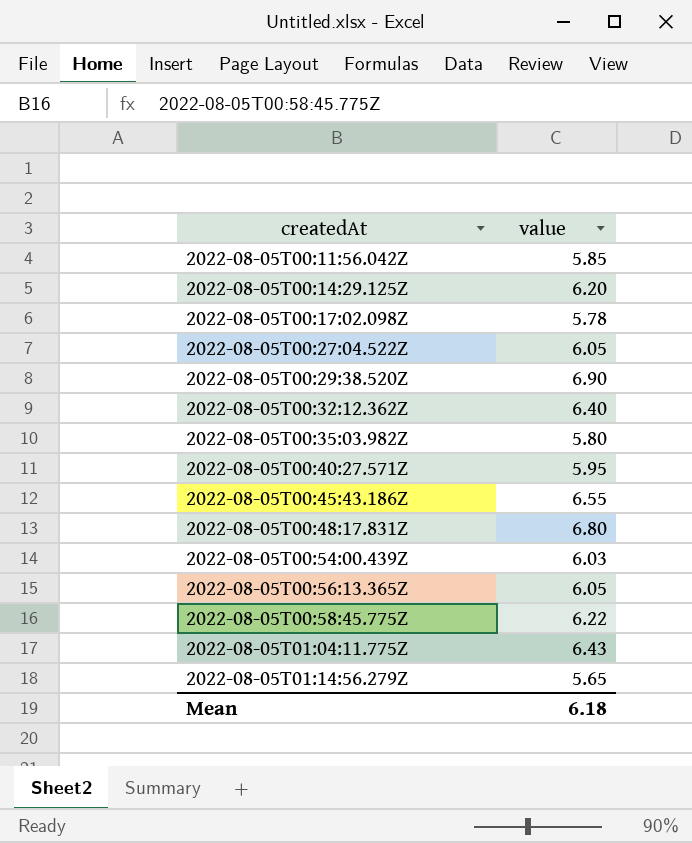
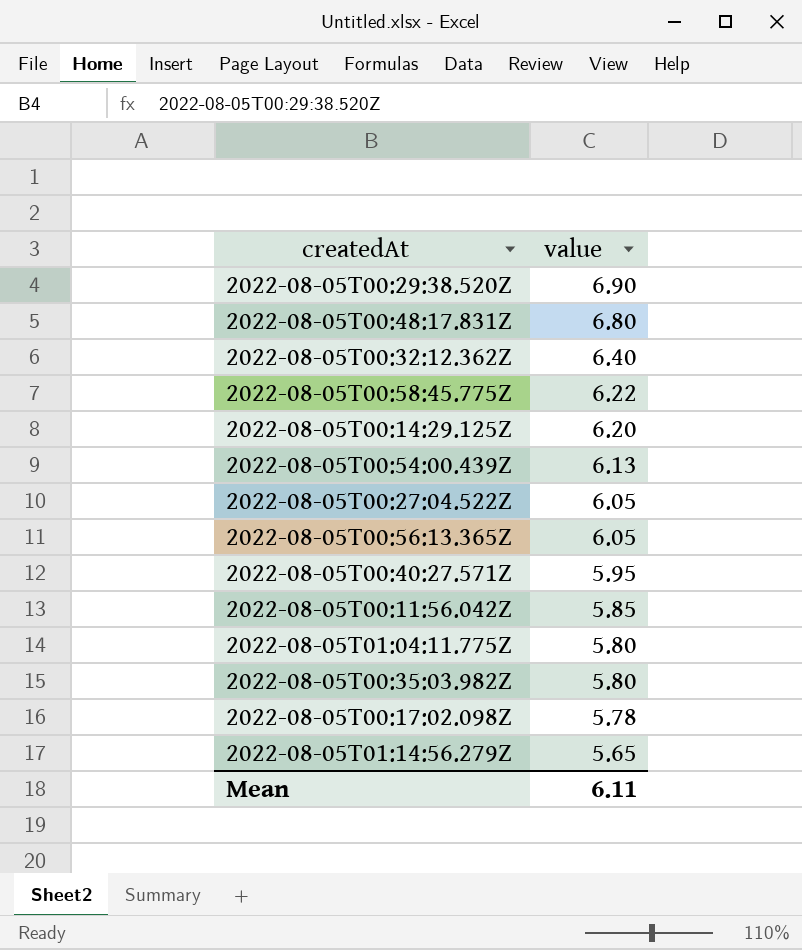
row order: createdAt ascending -> value descending
row 2022-08-05T00:45:43.186Z: 6.55 -> none
2022-08-05T00:54:00.439Z | value: 6.03 -> 6.13
2022-08-05T01:04:11.775Z | value: 6.43 -> 5.80
Mean | value: 6.18 -> 6.11

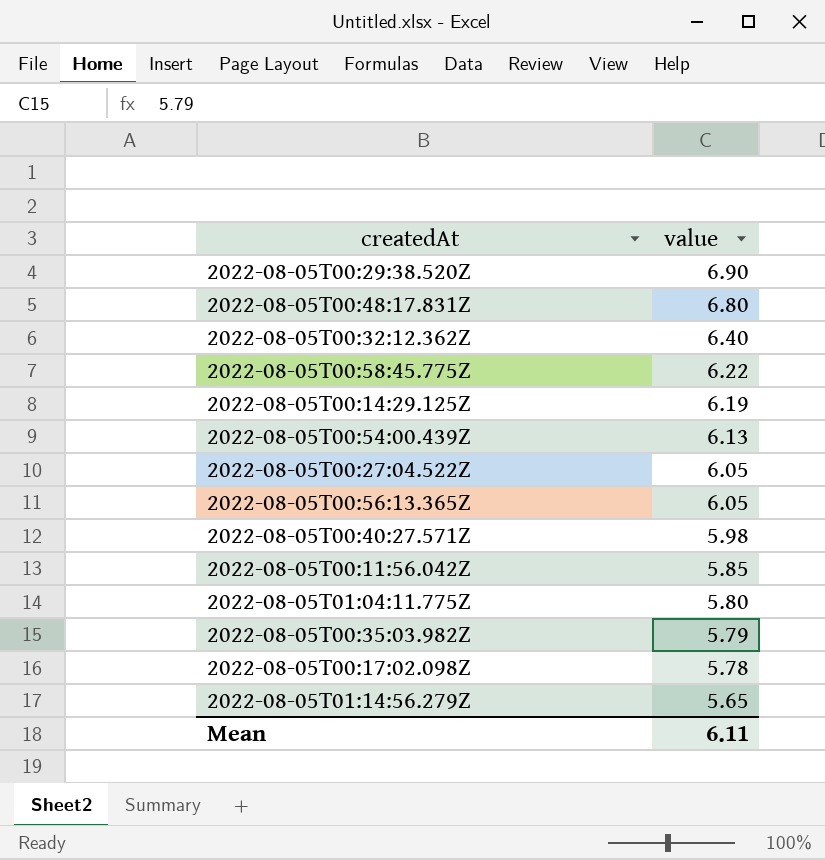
2022-08-05T00:14:29.125Z | value: 6.20 -> 6.19
2022-08-05T00:40:27.571Z | value: 5.95 -> 5.98
2022-08-05T00:35:03.982Z | value: 5.80 -> 5.79

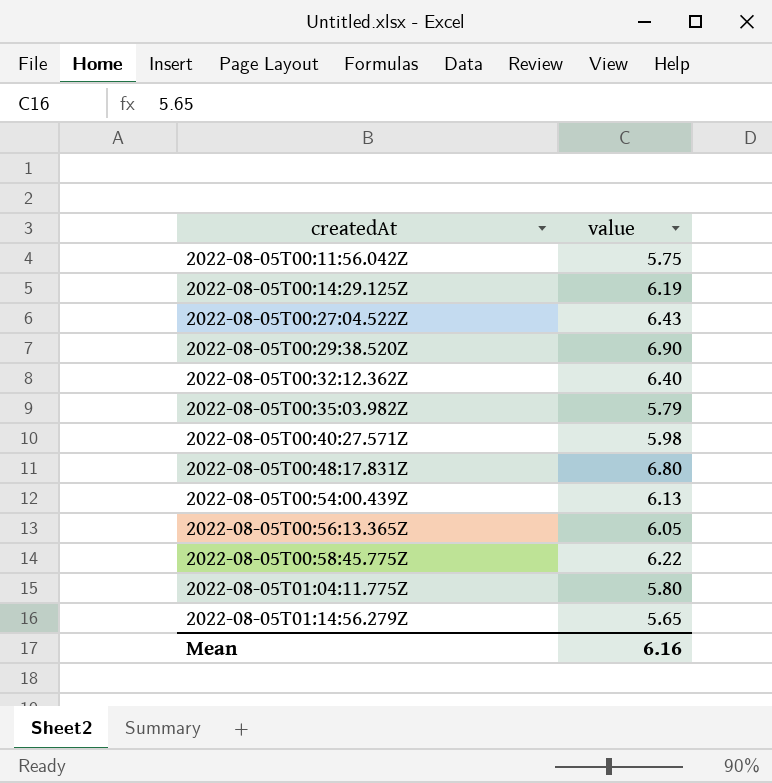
row order: value descending -> createdAt ascending
row 2022-08-05T00:17:02.098Z: 5.78 -> none
2022-08-05T00:11:56.042Z | value: 5.85 -> 5.75
2022-08-05T00:27:04.522Z | value: 6.05 -> 6.43
Mean | value: 6.11 -> 6.16

